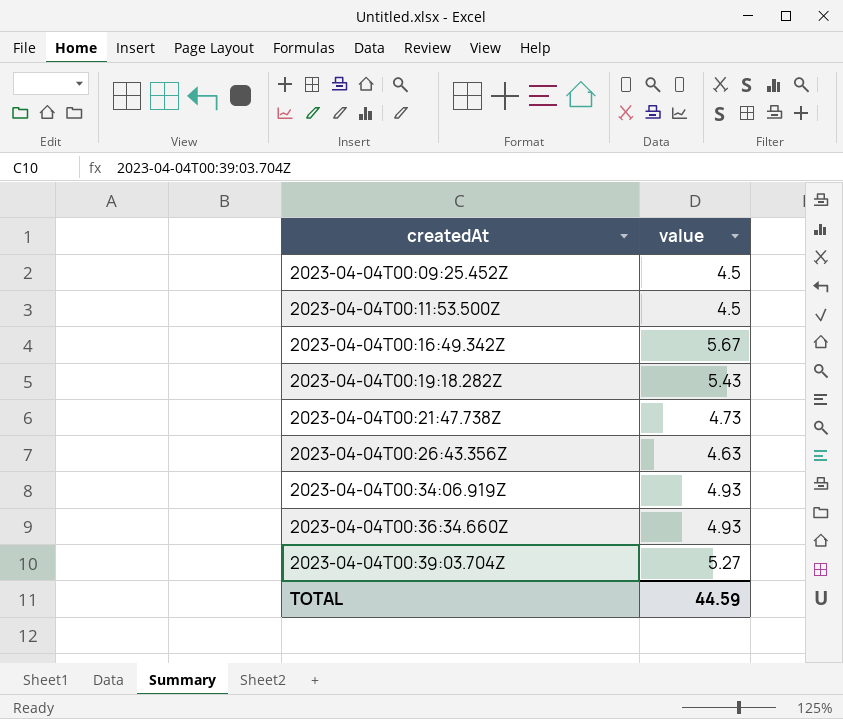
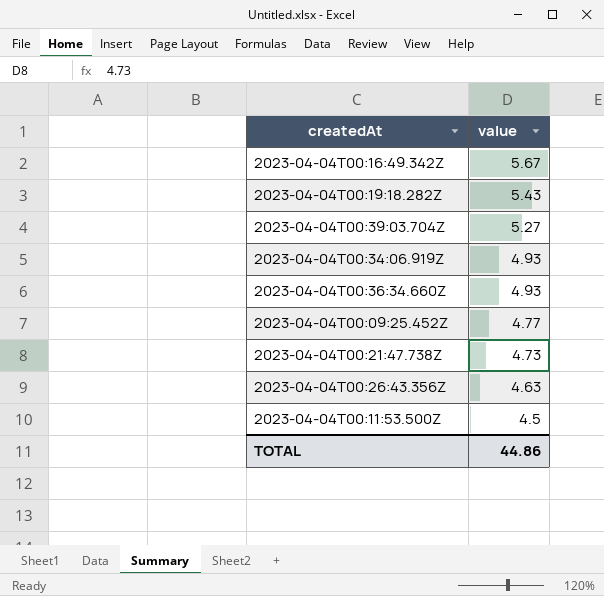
row order: createdAt ascending -> value descending
2023-04-04T00:09:25.452Z | value: 4.5 -> 4.77
TOTAL | value: 44.59 -> 44.86

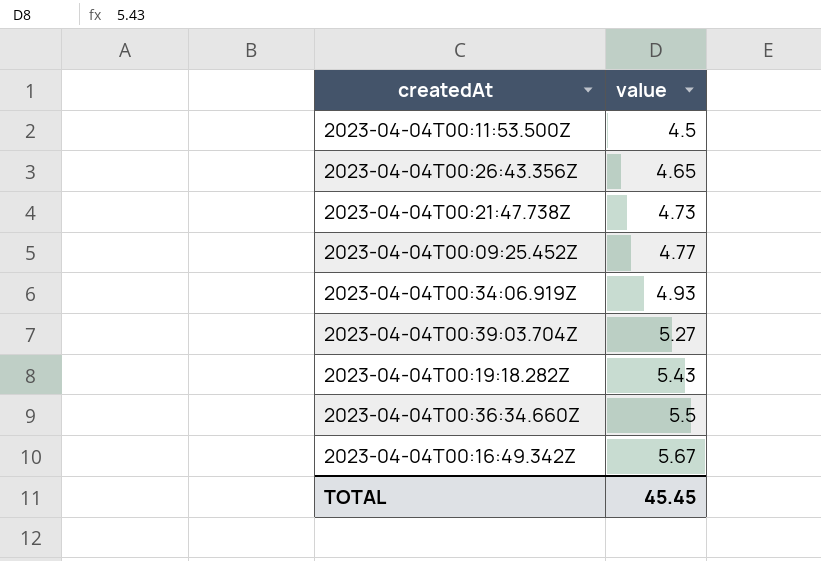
row order: value descending -> value ascending
2023-04-04T00:26:43.356Z | value: 4.63 -> 4.65
2023-04-04T00:36:34.660Z | value: 4.93 -> 5.5
TOTAL | value: 44.86 -> 45.45

